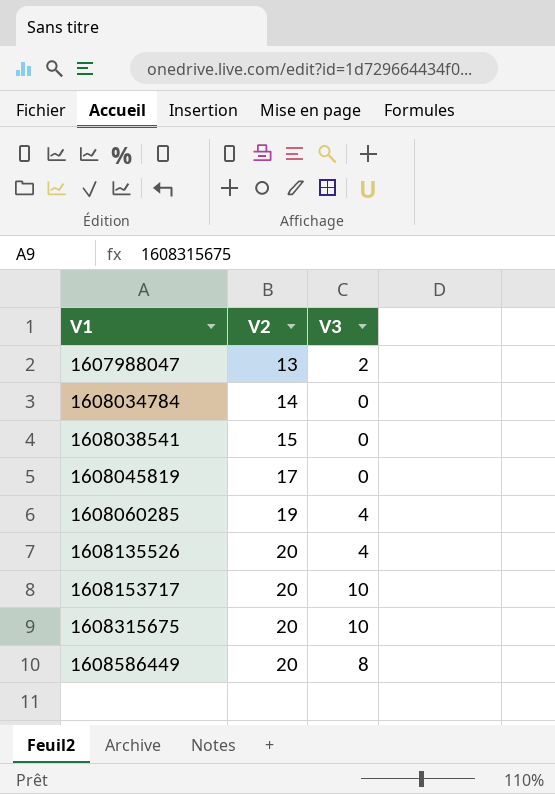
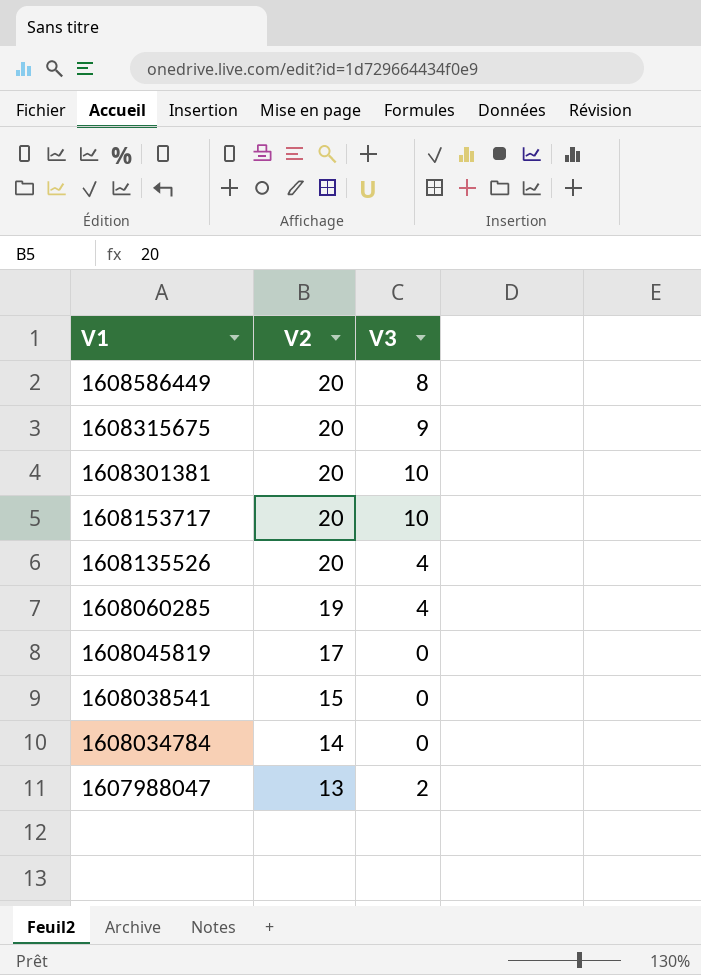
row order: V1 ascending -> V1 descending
1608315675 | V3: 10 -> 9
row 1608301381: none -> 20 | 10

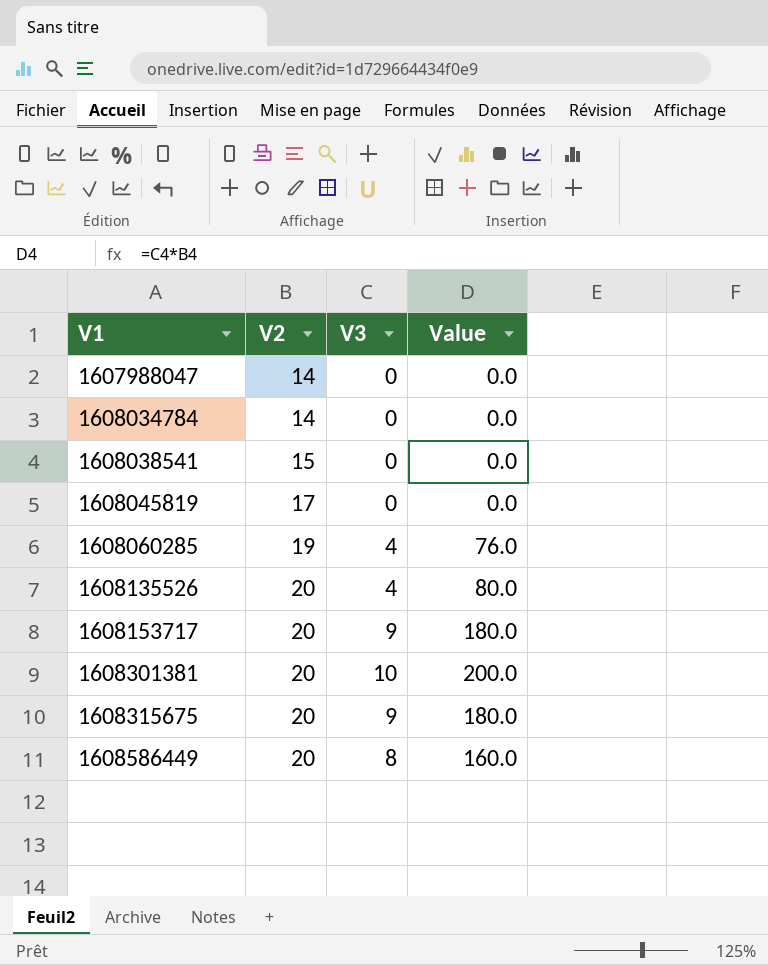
row order: V1 descending -> V1 ascending
column Value | formula: none -> [V2] * [V3]
1607988047 | V2: 13 -> 14
1607988047 | V3: 2 -> 0
1608153717 | V3: 10 -> 9

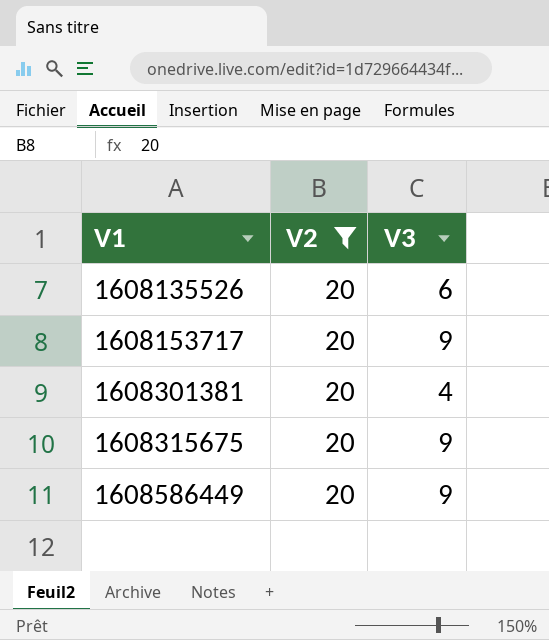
filter: none -> V2 = 20
column Value | formula: [V2] * [V3] -> none
1608135526 | V3: 4 -> 6
1608301381 | V3: 10 -> 4
1608586449 | V3: 8 -> 9

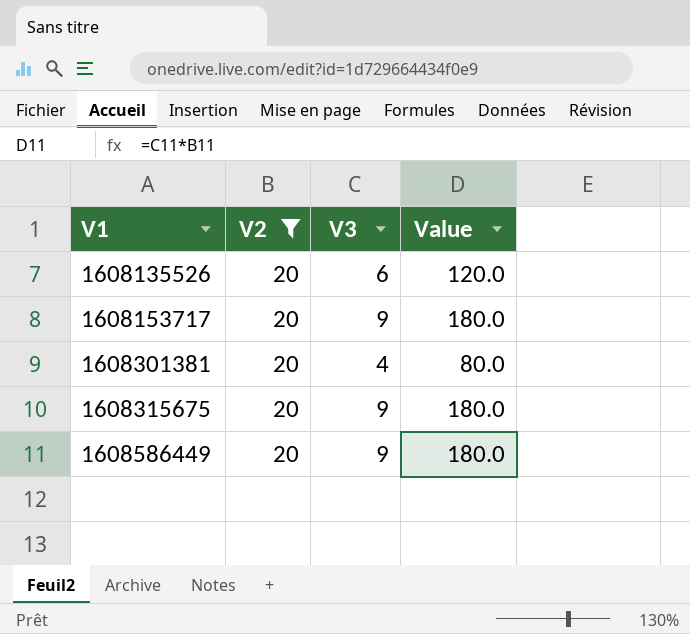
column Value | formula: none -> [V2] * [V3]

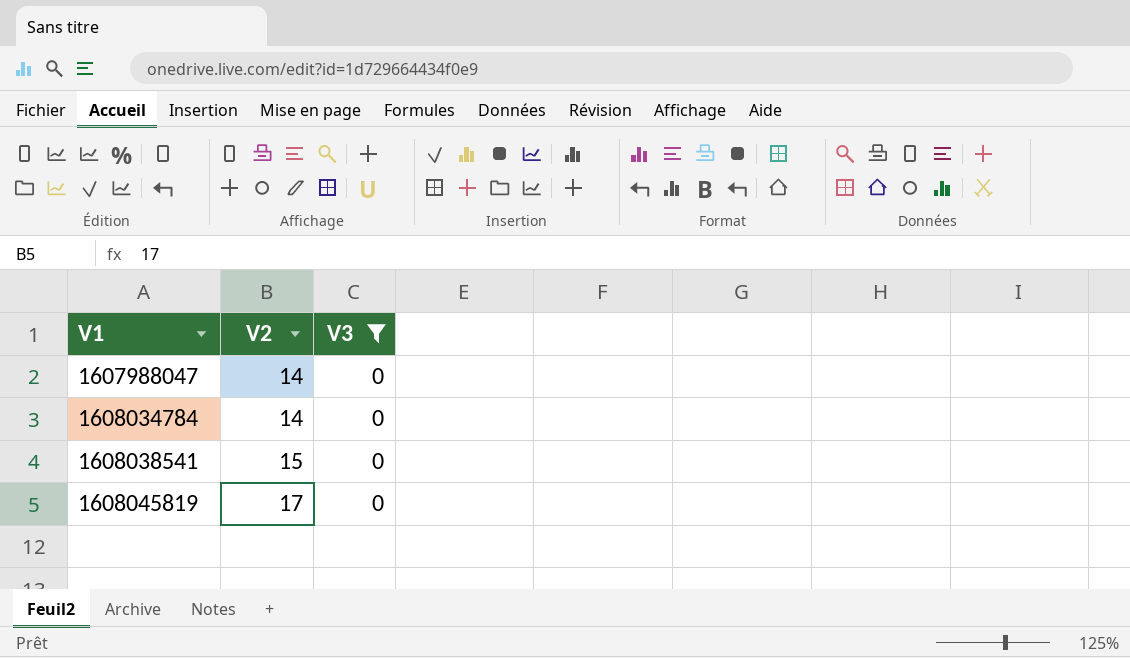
filter: V2 = 20 -> V3 = 0
column Value | formula: [V2] * [V3] -> none

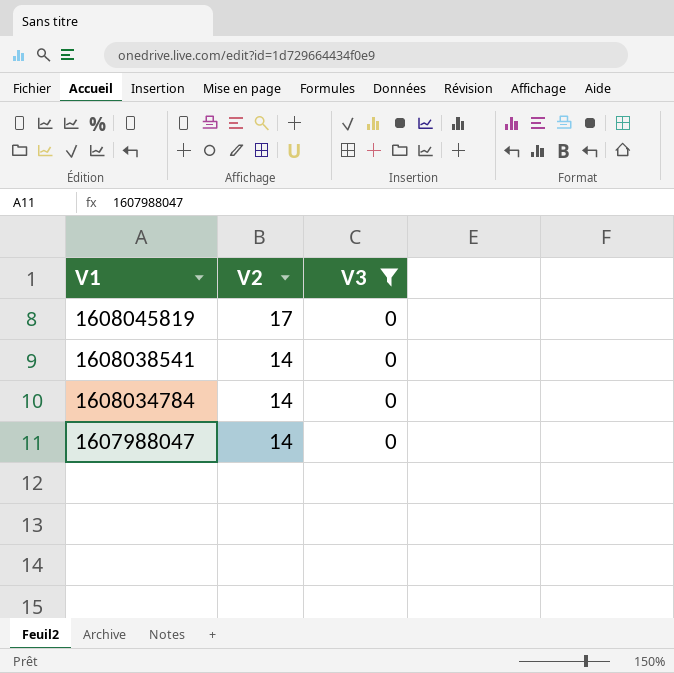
row order: V1 ascending -> V1 descending
1608038541 | V2: 15 -> 14

